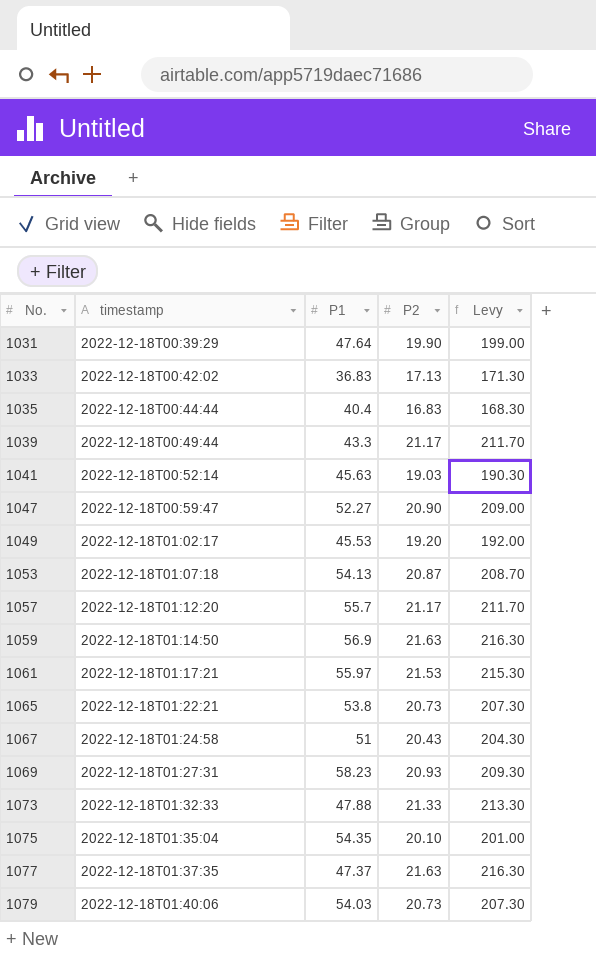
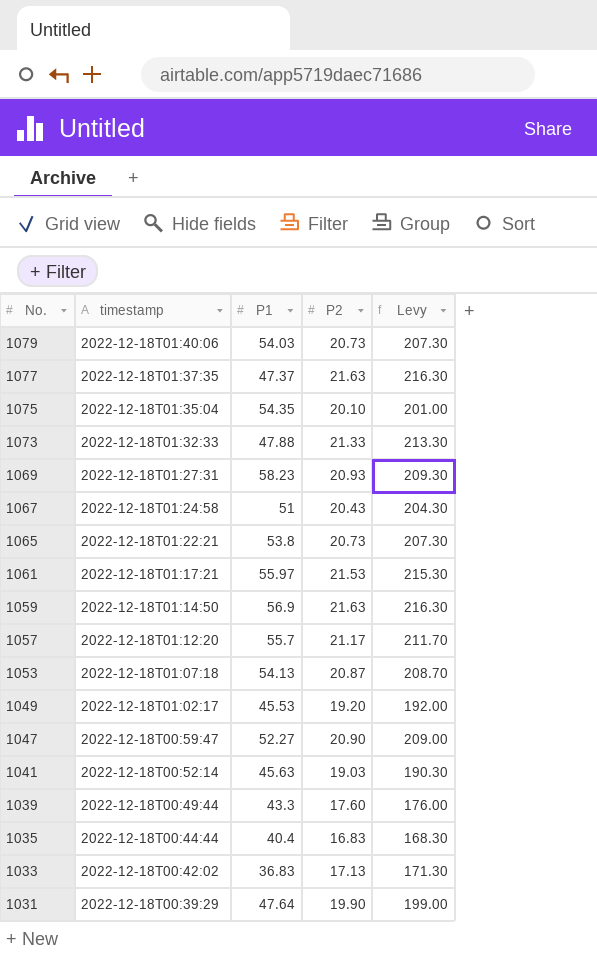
row order: No. ascending -> No. descending
1039 | P2: 21.17 -> 17.60
1039 | Levy: 211.70 -> 176.00

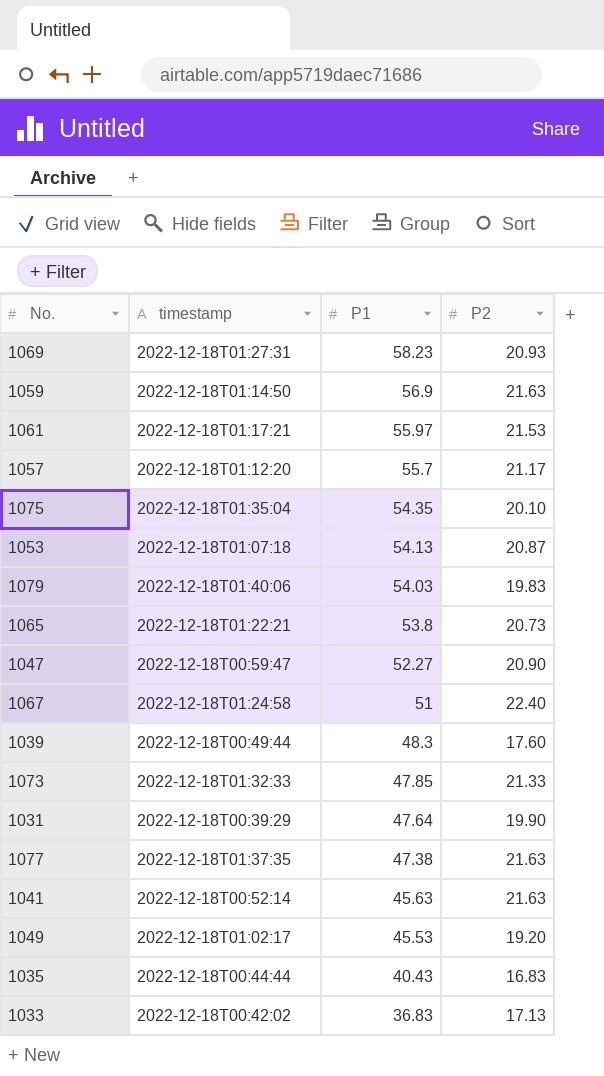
row order: No. descending -> P1 descending
column Levy | formula: [P2] * 10 -> none
1079 | P2: 20.73 -> 19.83
1067 | P2: 20.43 -> 22.40
1039 | P1: 43.3 -> 48.3
1073 | P1: 47.88 -> 47.85
1077 | P1: 47.37 -> 47.38
1041 | P2: 19.03 -> 21.63
1035 | P1: 40.4 -> 40.43

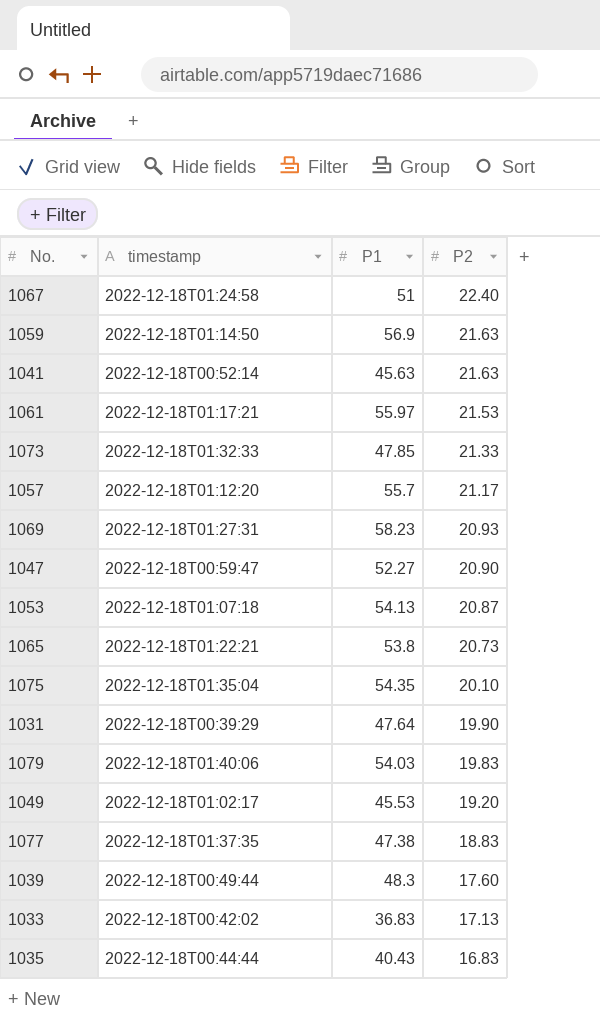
row order: P1 descending -> P2 descending
1077 | P2: 21.63 -> 18.83

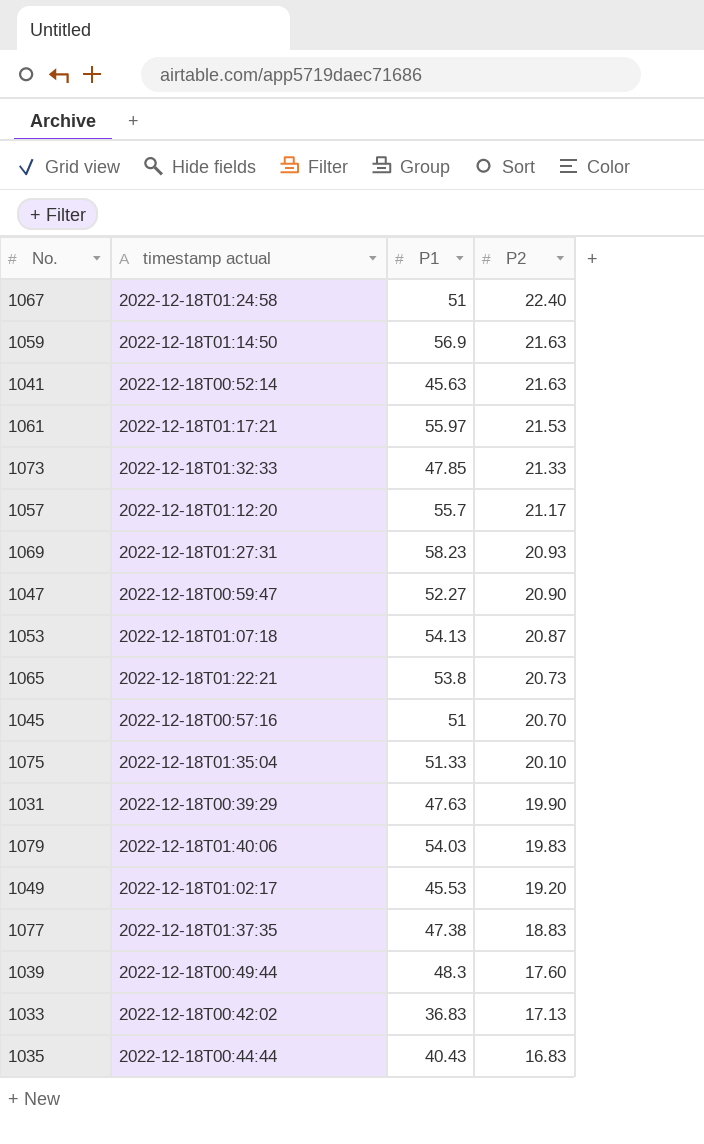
column name: timestamp -> timestamp actual
row 1045: none -> 2022-12-18T00:57:16 | 51 | 20.70
1075 | P1: 54.35 -> 51.33
1031 | P1: 47.64 -> 47.63

